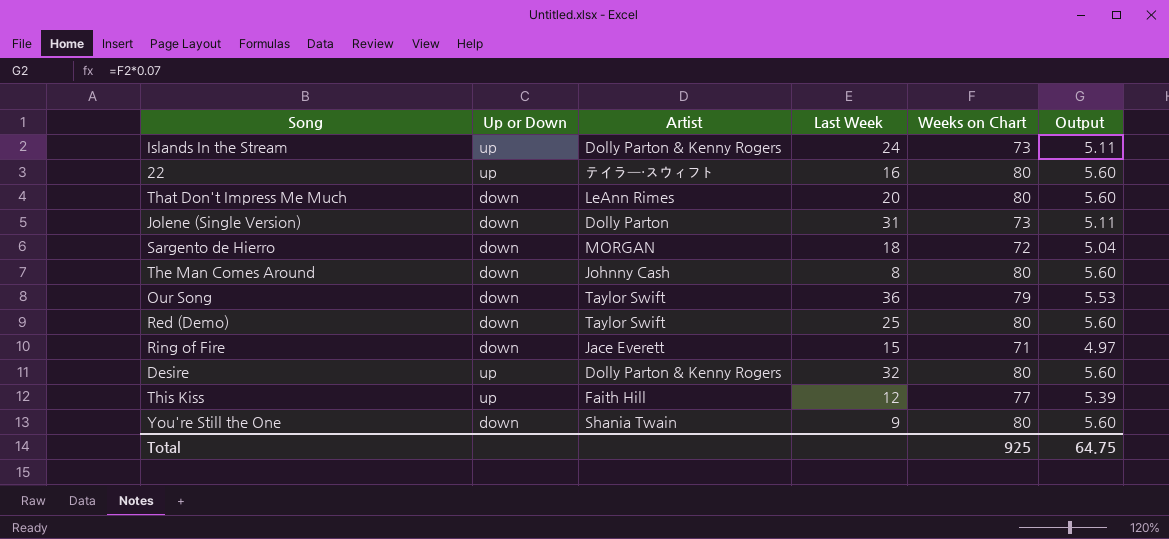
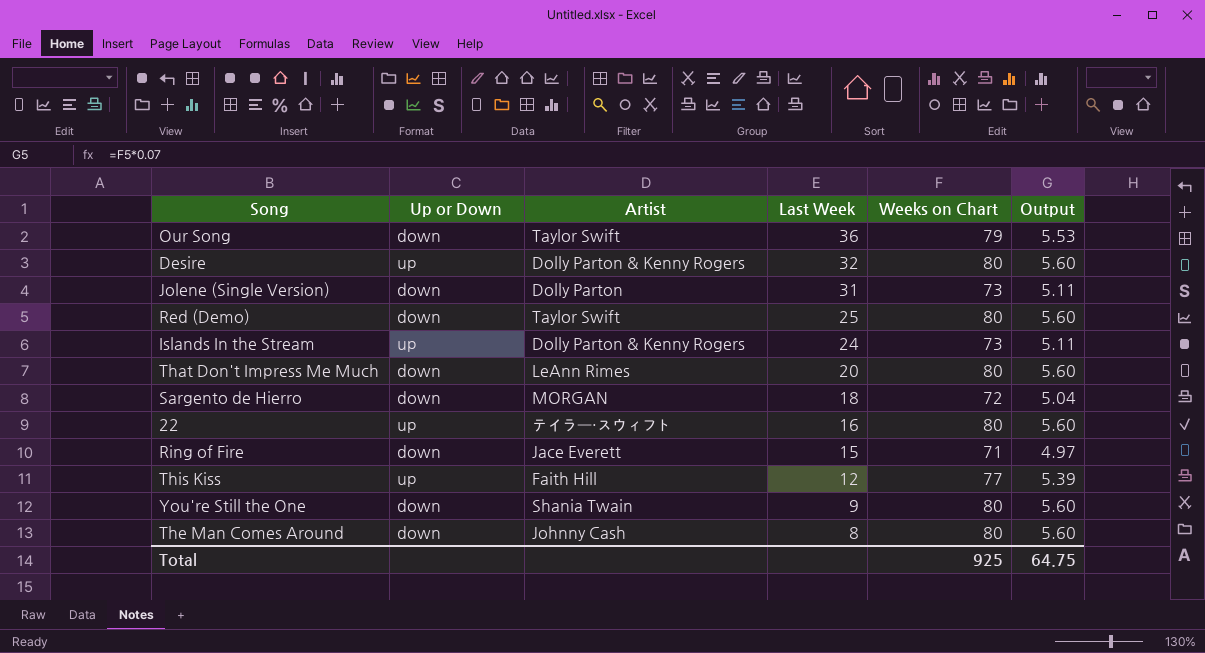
row order: none -> Last Week descending

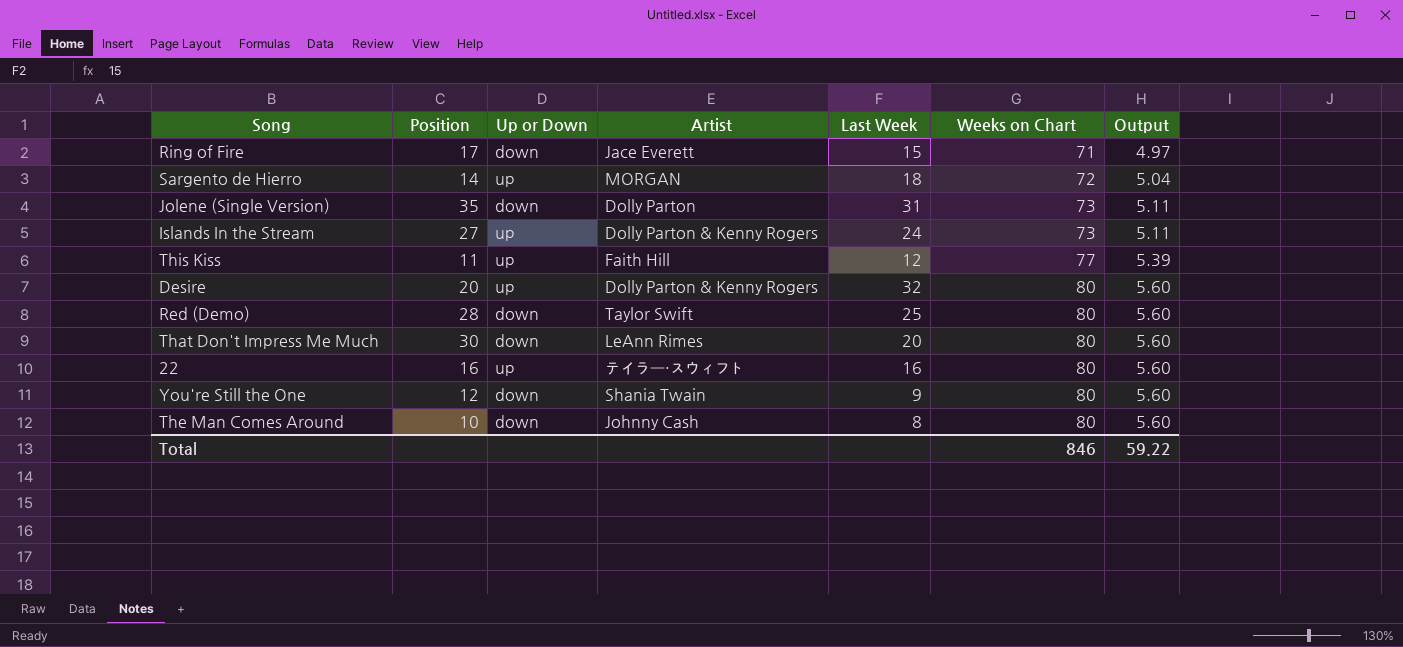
row order: Last Week descending -> Weeks on Chart ascending
column Position | position: none -> 2
row Our Song: down | Taylor Swift | 36 | 79 | 5.53 -> none
Sargento de Hierro | Up or Down: down -> up
Total | Weeks on Chart: 925 -> 846
Total | Output: 64.75 -> 59.22

